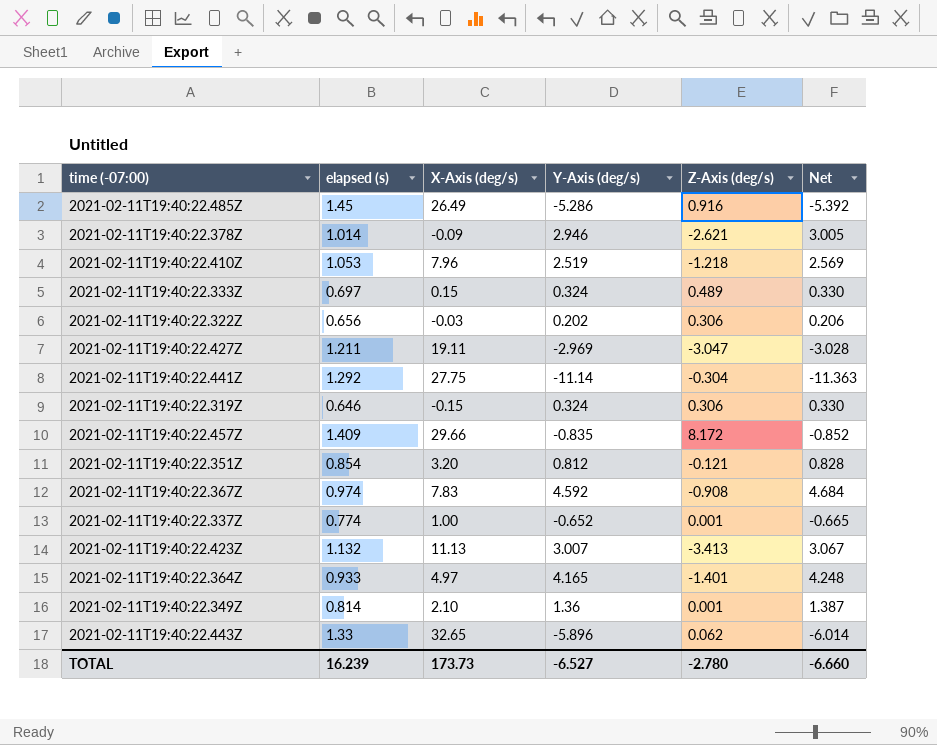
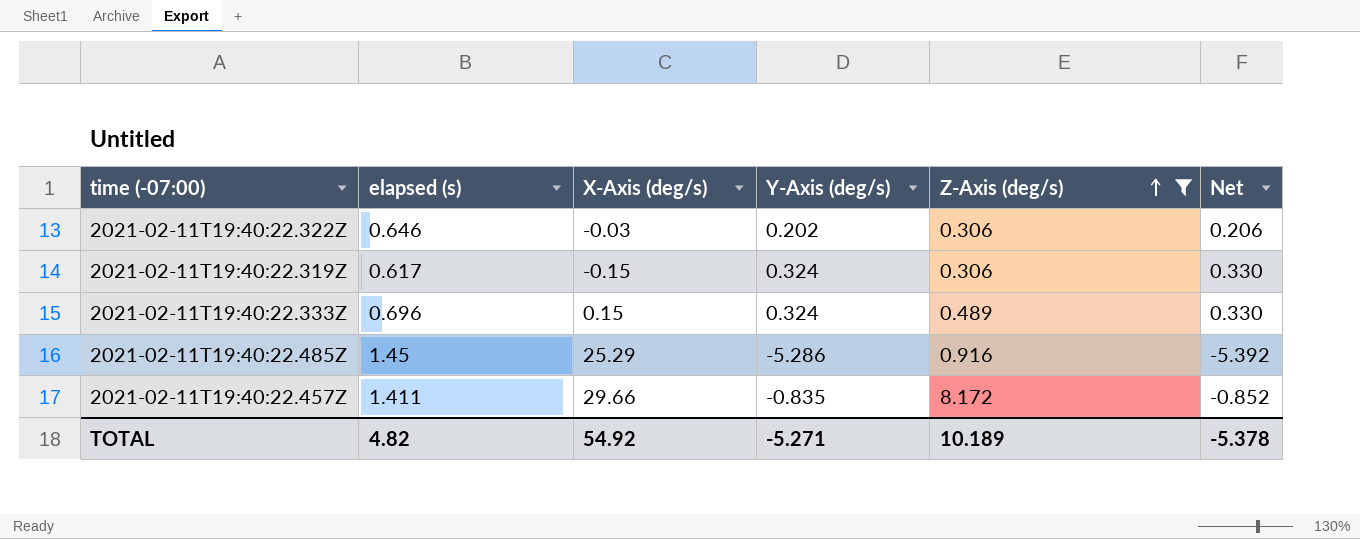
filter: none -> Z-Axis (deg/s) >= 0.306
row order: none -> Z-Axis (deg/s) ascending
2021-02-11T19:40:22.322Z | elapsed (s): 0.656 -> 0.646
2021-02-11T19:40:22.319Z | elapsed (s): 0.646 -> 0.617
2021-02-11T19:40:22.333Z | elapsed (s): 0.697 -> 0.696
2021-02-11T19:40:22.485Z | X-Axis (deg/s): 26.49 -> 25.29
2021-02-11T19:40:22.457Z | elapsed (s): 1.409 -> 1.411
TOTAL | elapsed (s): 16.239 -> 4.82
TOTAL | X-Axis (deg/s): 173.73 -> 54.92
TOTAL | Y-Axis (deg/s): -6.527 -> -5.271
TOTAL | Z-Axis (deg/s): -2.780 -> 10.189
TOTAL | Net: -6.660 -> -5.378

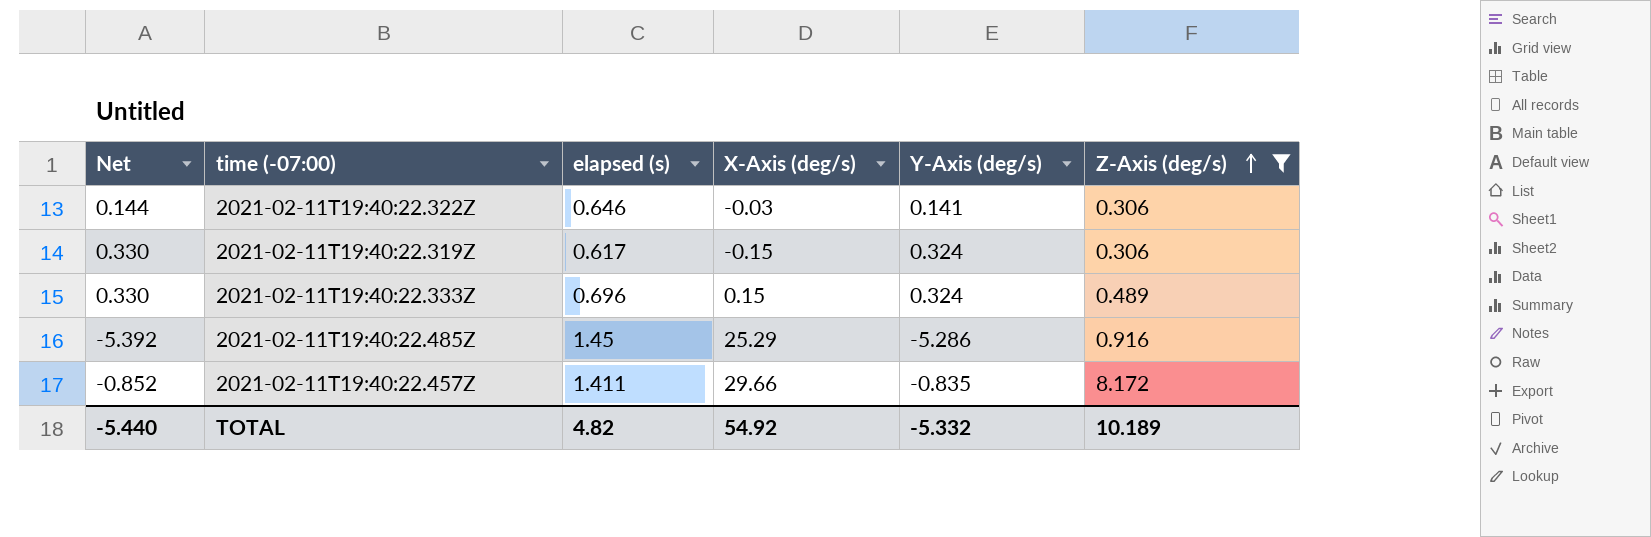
column Net | position: 6 -> 1
2021-02-11T19:40:22.322Z | Net: 0.206 -> 0.144
2021-02-11T19:40:22.322Z | Y-Axis (deg/s): 0.202 -> 0.141
TOTAL | Net: -5.378 -> -5.440
TOTAL | Y-Axis (deg/s): -5.271 -> -5.332

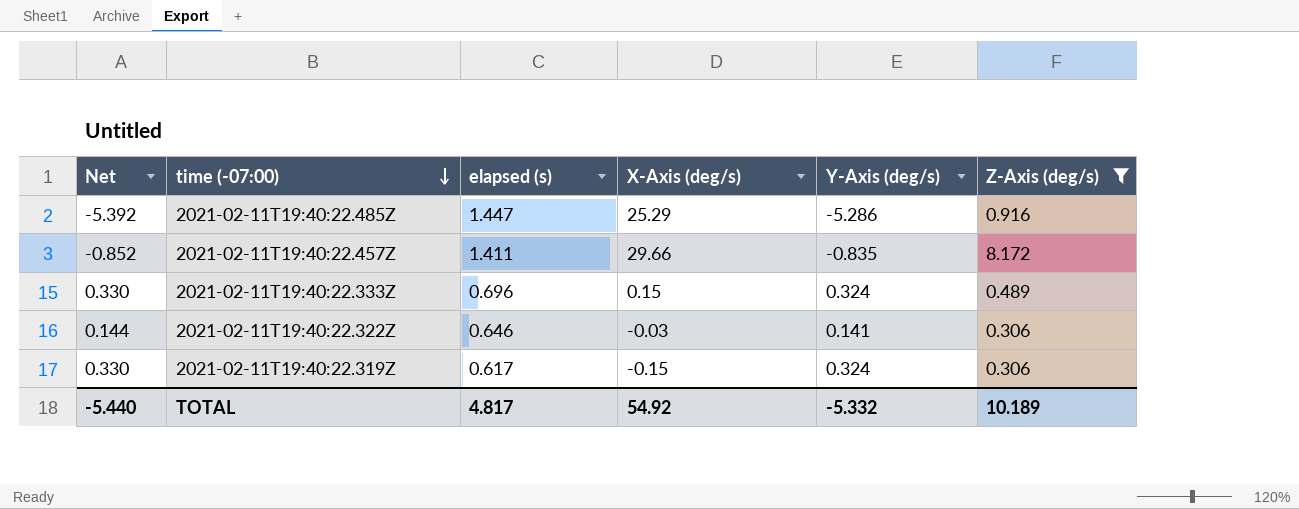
row order: Z-Axis (deg/s) ascending -> time (-07:00) descending
2021-02-11T19:40:22.485Z | elapsed (s): 1.45 -> 1.447
TOTAL | elapsed (s): 4.82 -> 4.817

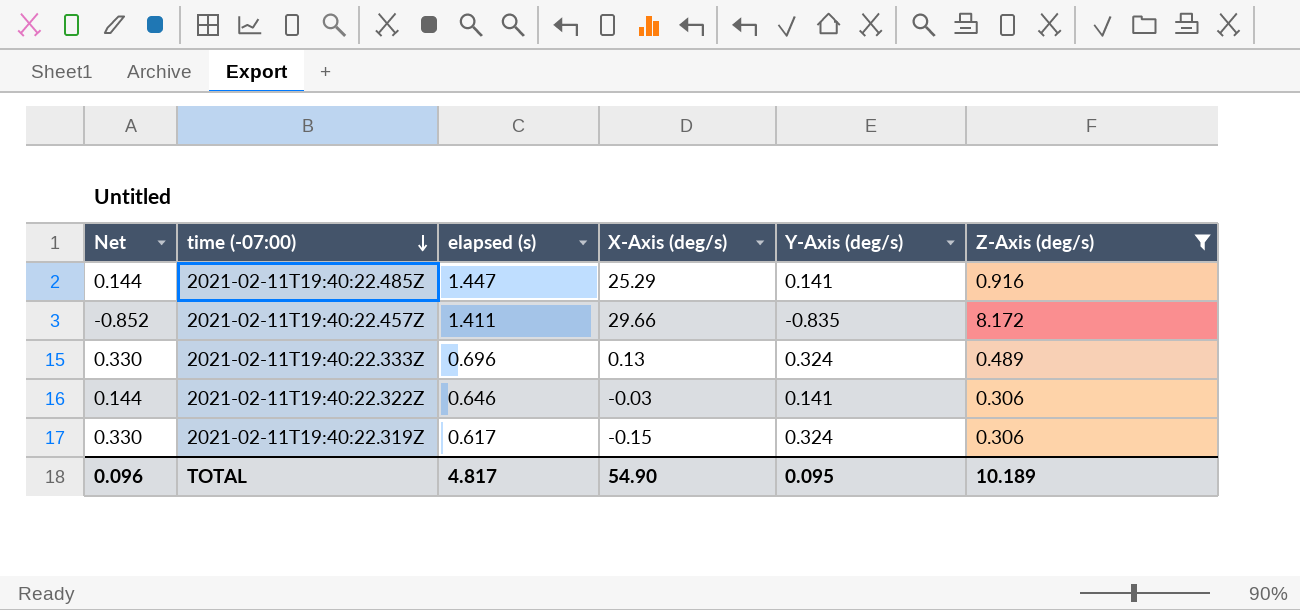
2021-02-11T19:40:22.485Z | Net: -5.392 -> 0.144
2021-02-11T19:40:22.485Z | Y-Axis (deg/s): -5.286 -> 0.141
2021-02-11T19:40:22.333Z | X-Axis (deg/s): 0.15 -> 0.13
TOTAL | Net: -5.440 -> 0.096
TOTAL | X-Axis (deg/s): 54.92 -> 54.90
TOTAL | Y-Axis (deg/s): -5.332 -> 0.095

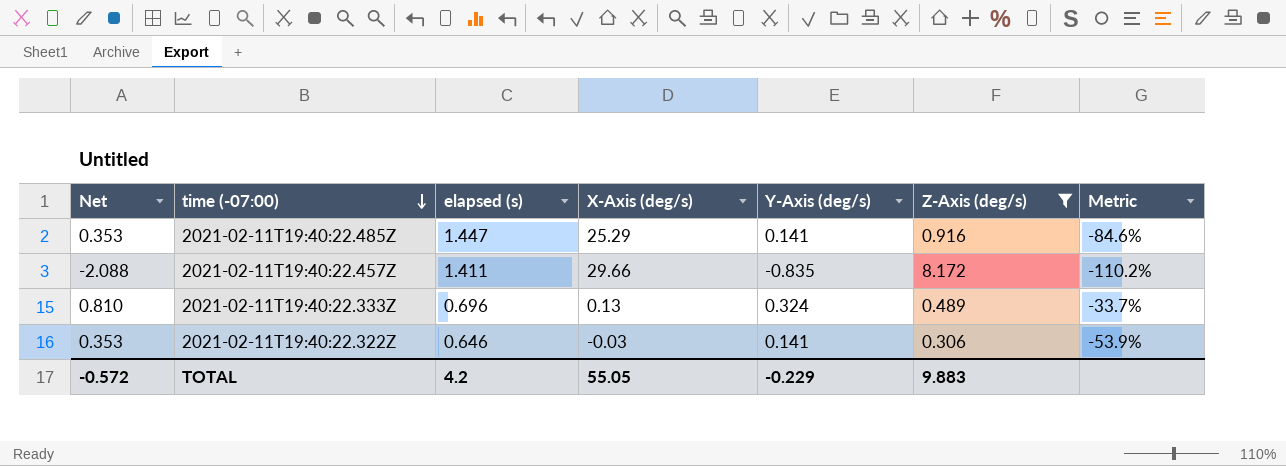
column Net | formula: [Y-Axis (deg/s)] * 1.02 -> [Y-Axis (deg/s)] * 2.5
column Metric | formula: none -> ([Y-Axis (deg/s)] - [Z-Axis (deg/s)]) / [Z-Axis (deg/s)]
row 2021-02-11T19:40:22.319Z: 0.330 | 0.617 | -0.15 | 0.324 | 0.306 -> none
TOTAL | Net: 0.096 -> -0.572
TOTAL | elapsed (s): 4.817 -> 4.2
TOTAL | X-Axis (deg/s): 54.90 -> 55.05
TOTAL | Y-Axis (deg/s): 0.095 -> -0.229
TOTAL | Z-Axis (deg/s): 10.189 -> 9.883

